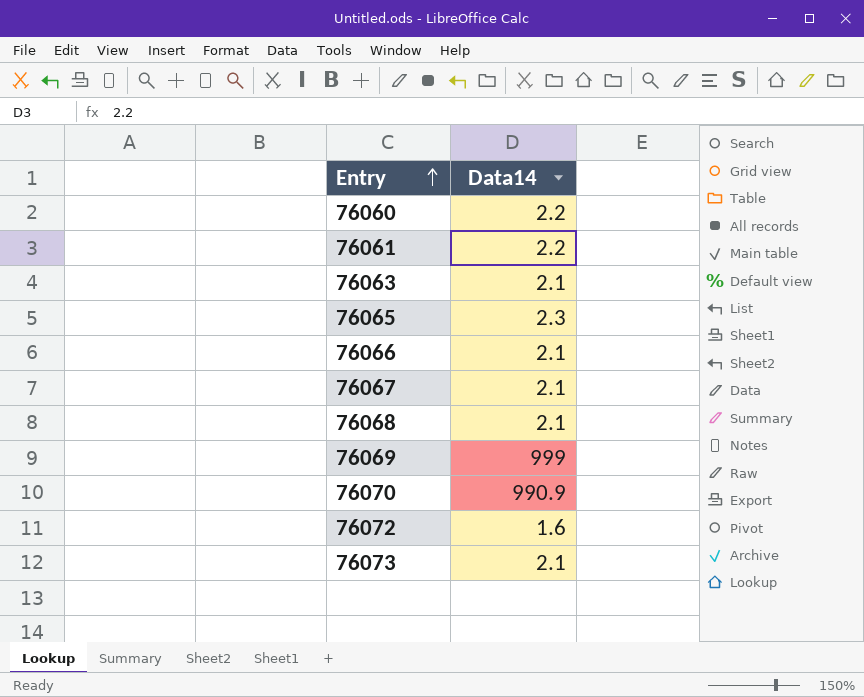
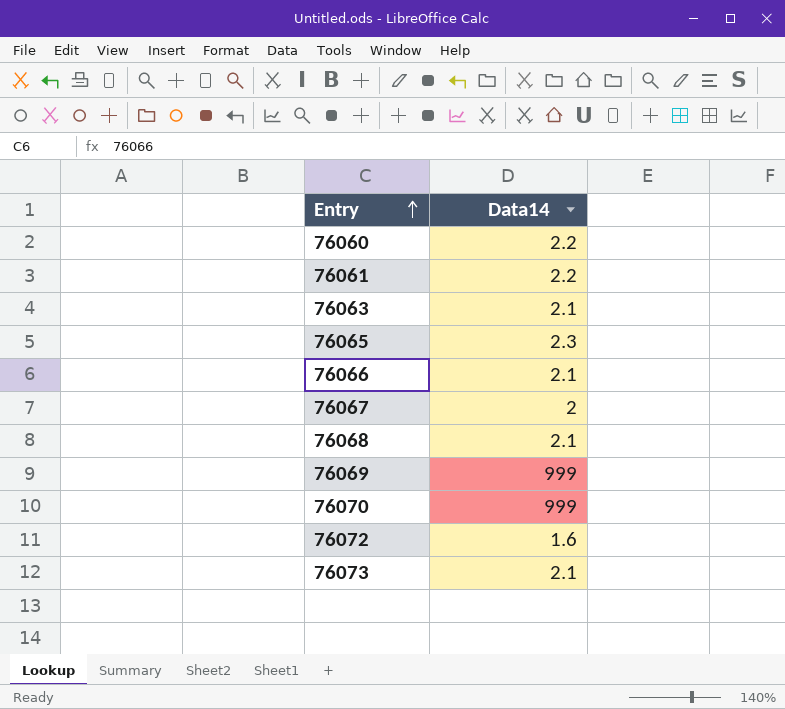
76067 | Data14: 2.1 -> 2
76070 | Data14: 990.9 -> 999

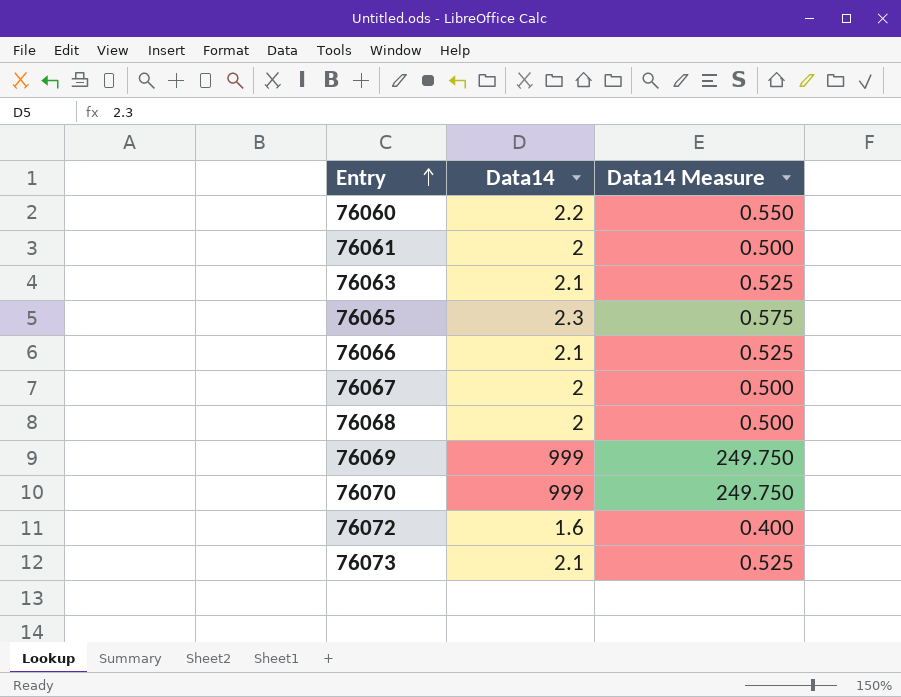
column Data14 Measure | formula: none -> [Data14] * 0.25
76061 | Data14: 2.2 -> 2
76068 | Data14: 2.1 -> 2

